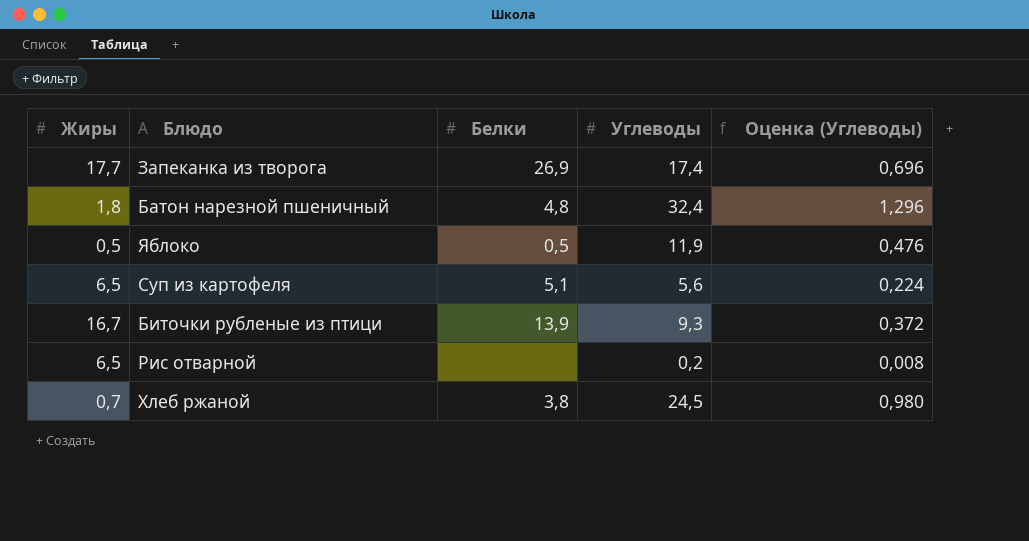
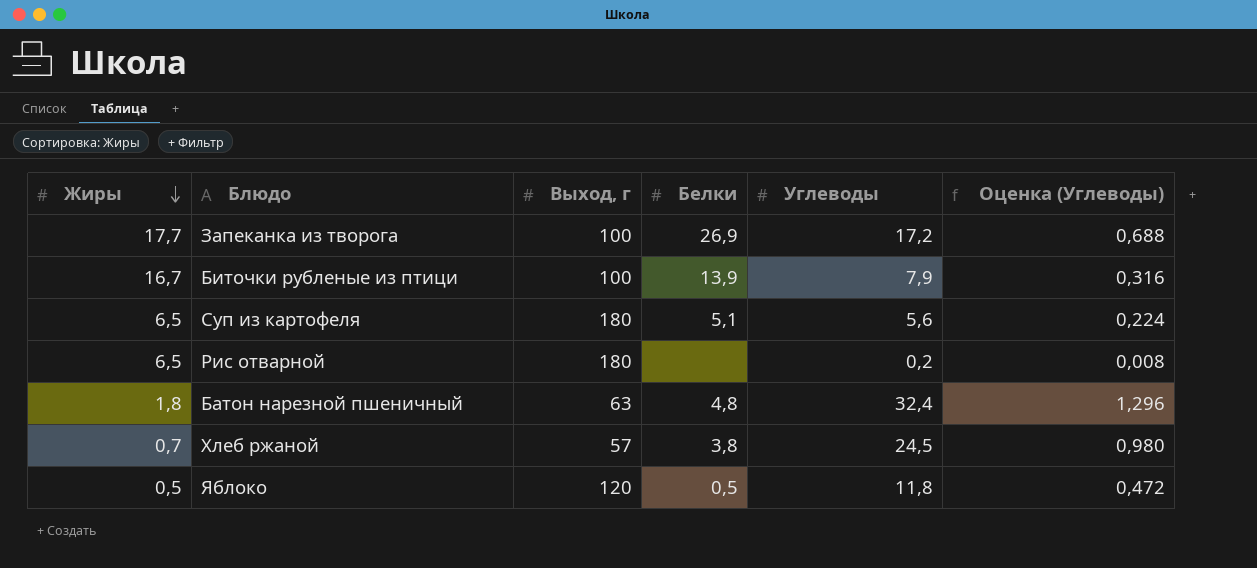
row order: none -> Жиры descending
column Выход, г | position: none -> 3
Запеканка из творога | Углеводы: 17,4 -> 17,2
Запеканка из творога | Оценка (Углеводы): 0,696 -> 0,688
Биточки рубленые из птици | Углеводы: 9,3 -> 7,9
Биточки рубленые из птици | Оценка (Углеводы): 0,372 -> 0,316
Яблоко | Углеводы: 11,9 -> 11,8
Яблоко | Оценка (Углеводы): 0,476 -> 0,472

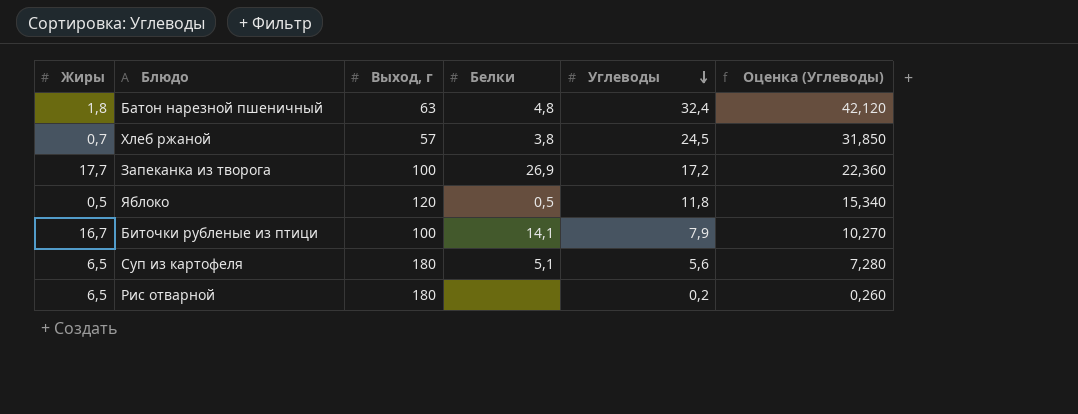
row order: Жиры descending -> Углеводы descending
column Оценка (Углеводы) | formula: [Углеводы] * 0,04 -> [Углеводы] * 1,3
Биточки рубленые из птици | Белки: 13,9 -> 14,1

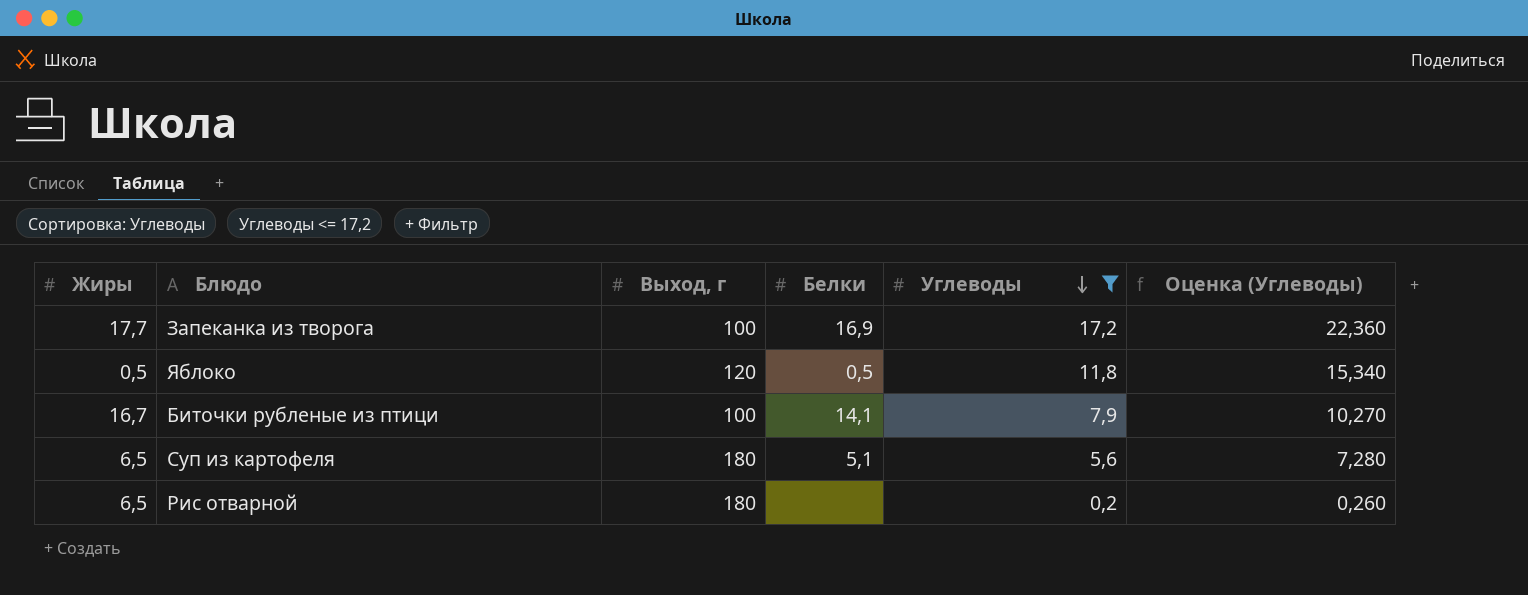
filter: none -> Углеводы <= 17,2
Запеканка из творога | Белки: 26,9 -> 16,9

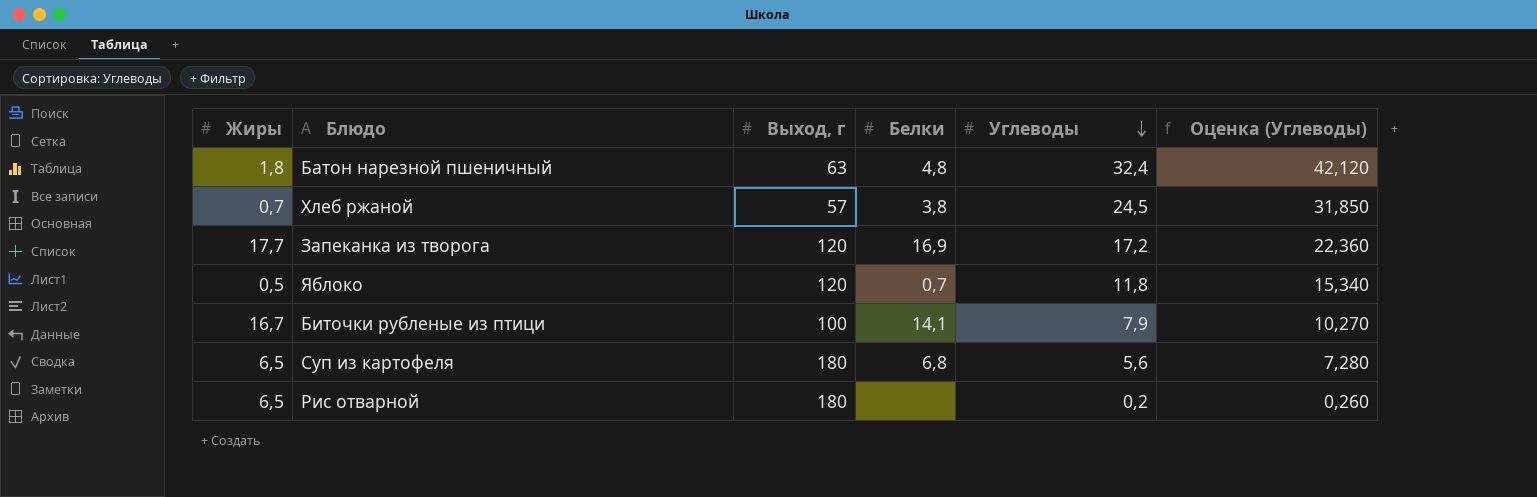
filter: Углеводы <= 17,2 -> none
Запеканка из творога | Выход, г: 100 -> 120
Яблоко | Белки: 0,5 -> 0,7
Суп из картофеля | Белки: 5,1 -> 6,8

